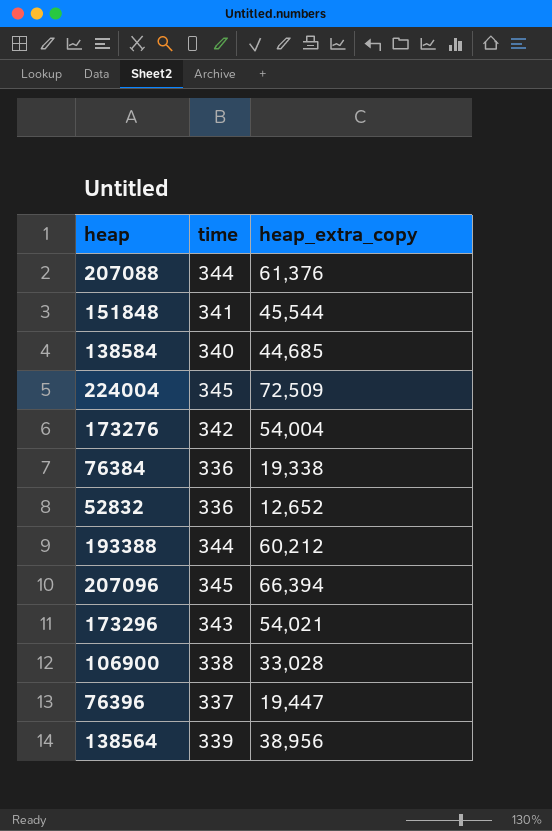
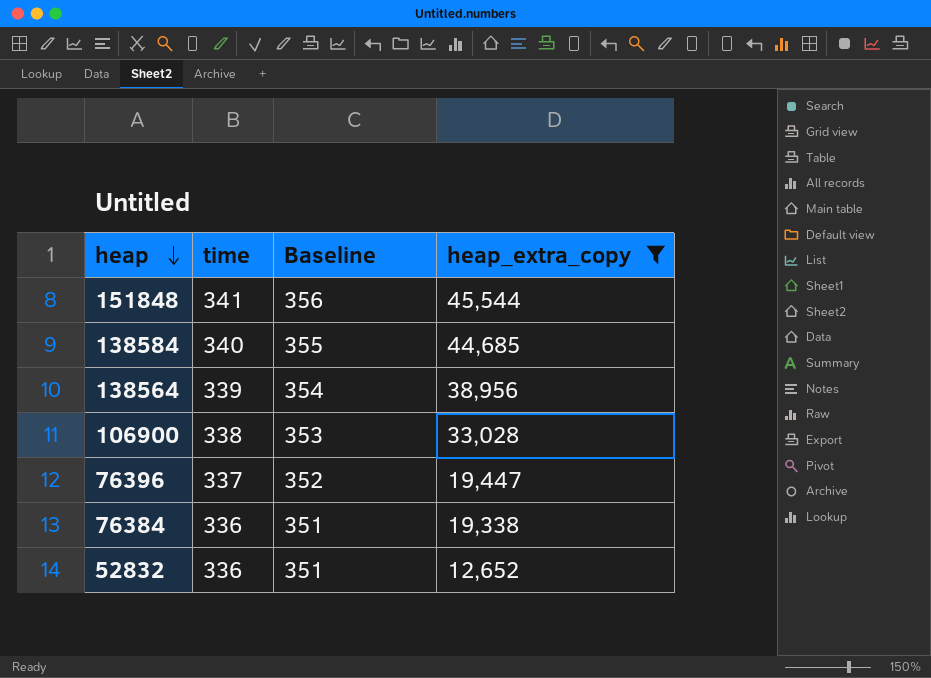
filter: none -> heap_extra_copy <= 45,544
row order: none -> heap descending
column Baseline | formula: none -> [time] + 15

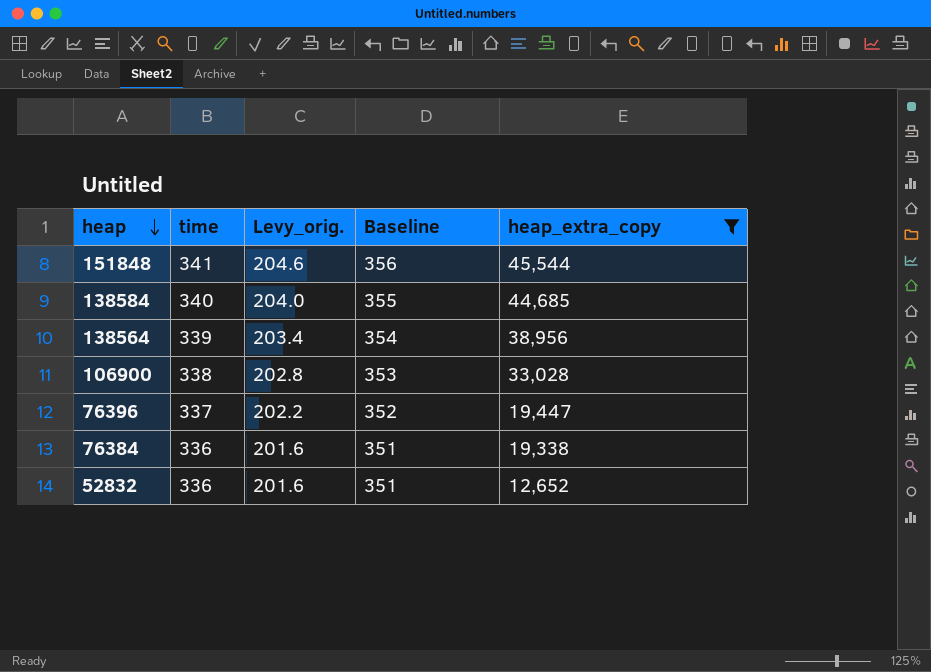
column Levy_orig. | formula: none -> [time] * 0.6

